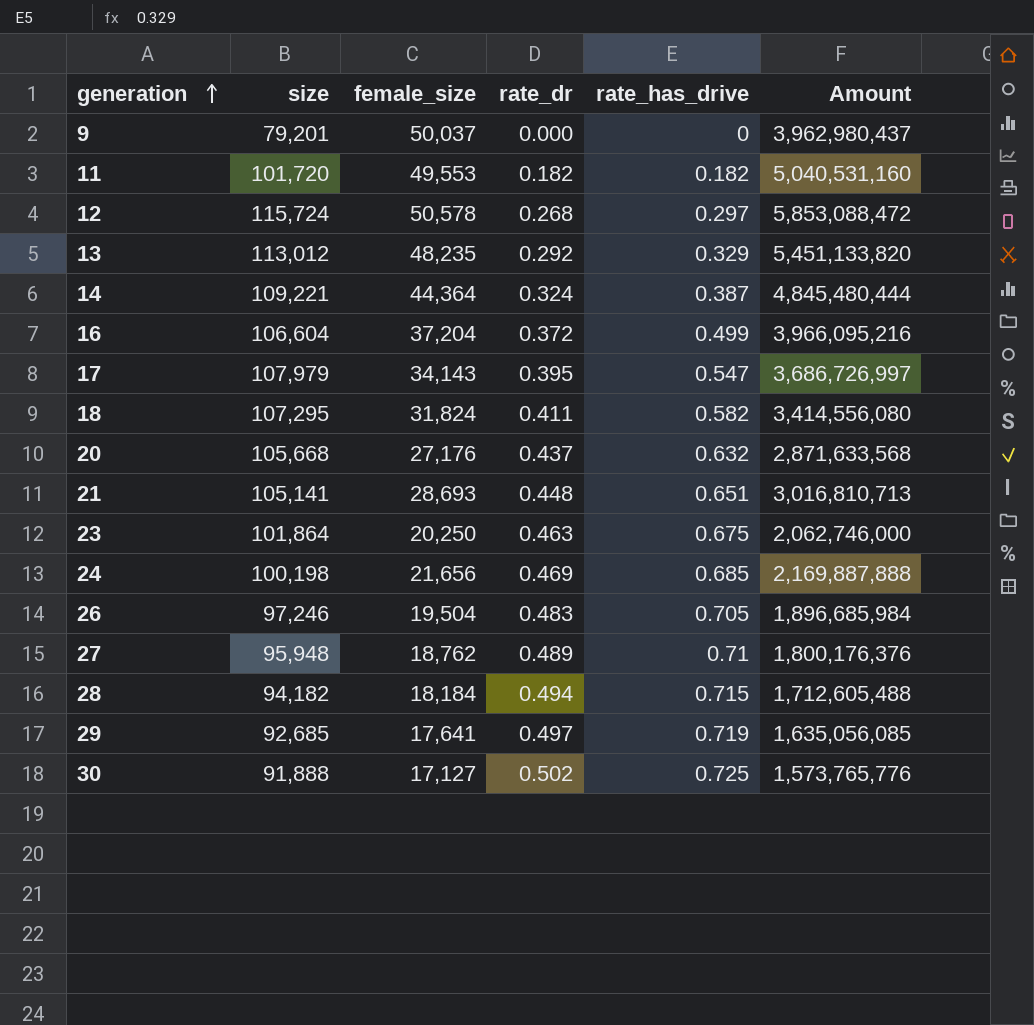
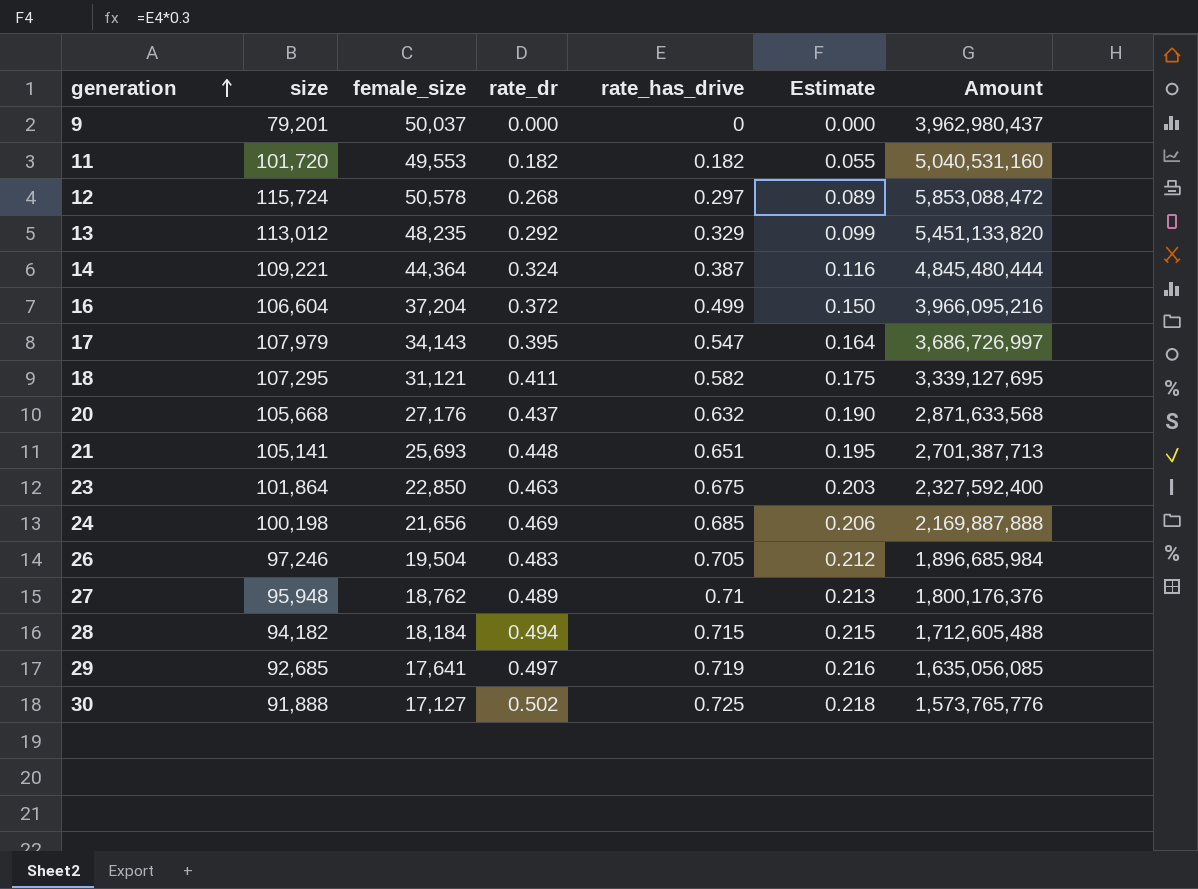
column Estimate | formula: none -> [rate_has_drive] * 0.3
18 | female_size: 31,824 -> 31,121
18 | Amount: 3,414,556,080 -> 3,339,127,695
21 | female_size: 28,693 -> 25,693
21 | Amount: 3,016,810,713 -> 2,701,387,713
23 | female_size: 20,250 -> 22,850
23 | Amount: 2,062,746,000 -> 2,327,592,400

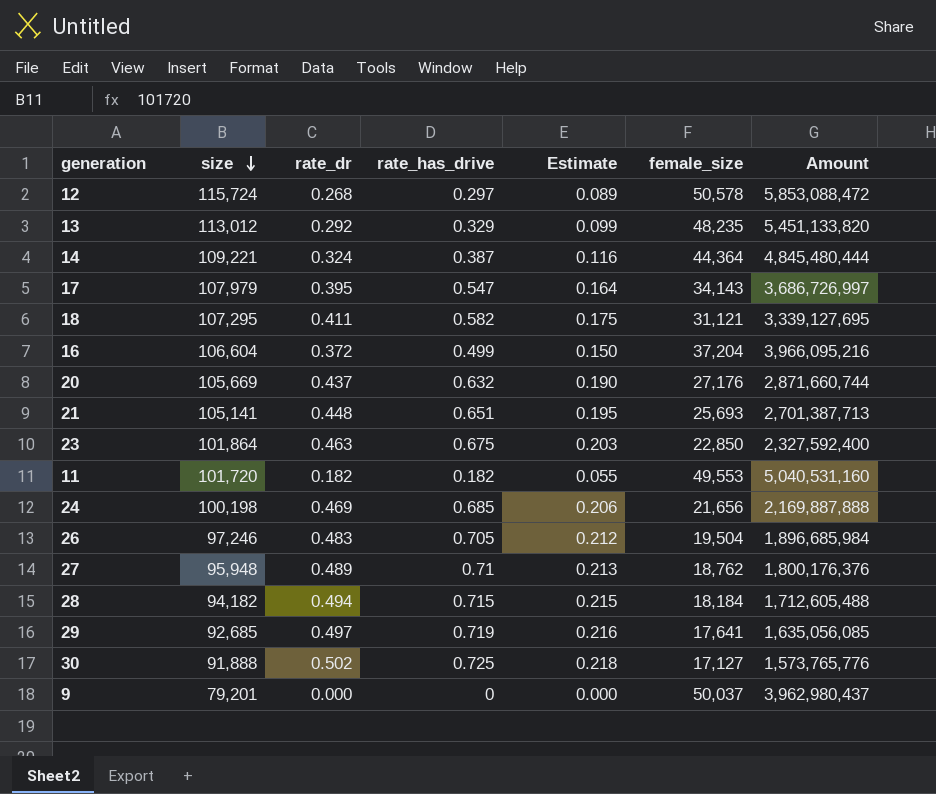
row order: generation ascending -> size descending
column female_size | position: 3 -> 6
20 | size: 105,668 -> 105,669
20 | Amount: 2,871,633,568 -> 2,871,660,744

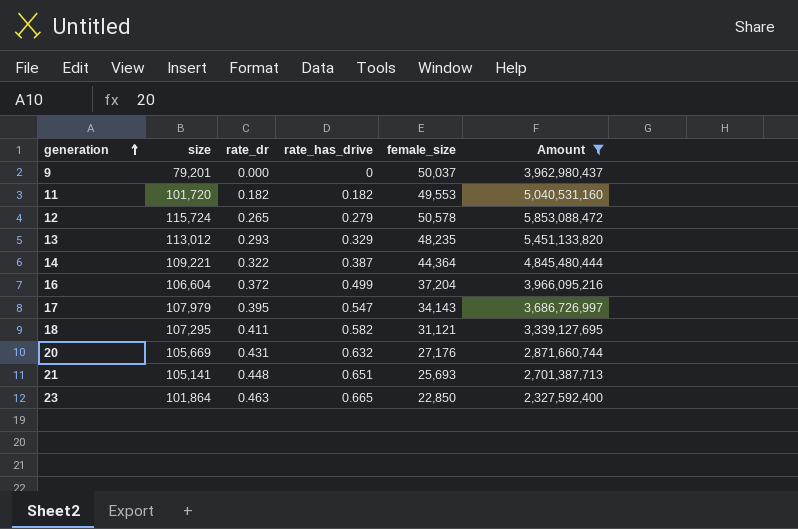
filter: none -> Amount >= 2,327,592,400
row order: size descending -> generation ascending
column Estimate | formula: [rate_has_drive] * 0.3 -> none
12 | rate_dr: 0.268 -> 0.265
12 | rate_has_drive: 0.297 -> 0.279
13 | rate_dr: 0.292 -> 0.293
14 | rate_dr: 0.324 -> 0.322
20 | rate_dr: 0.437 -> 0.431
23 | rate_has_drive: 0.675 -> 0.665

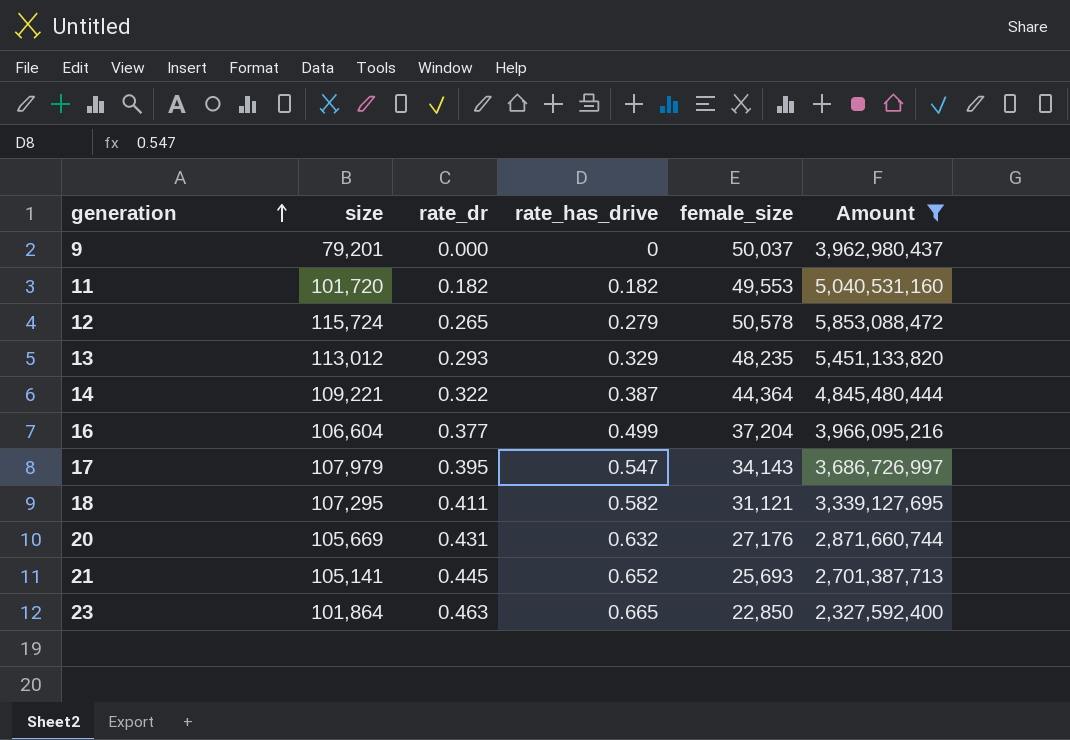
16 | rate_dr: 0.372 -> 0.377
21 | rate_dr: 0.448 -> 0.445
21 | rate_has_drive: 0.651 -> 0.652

